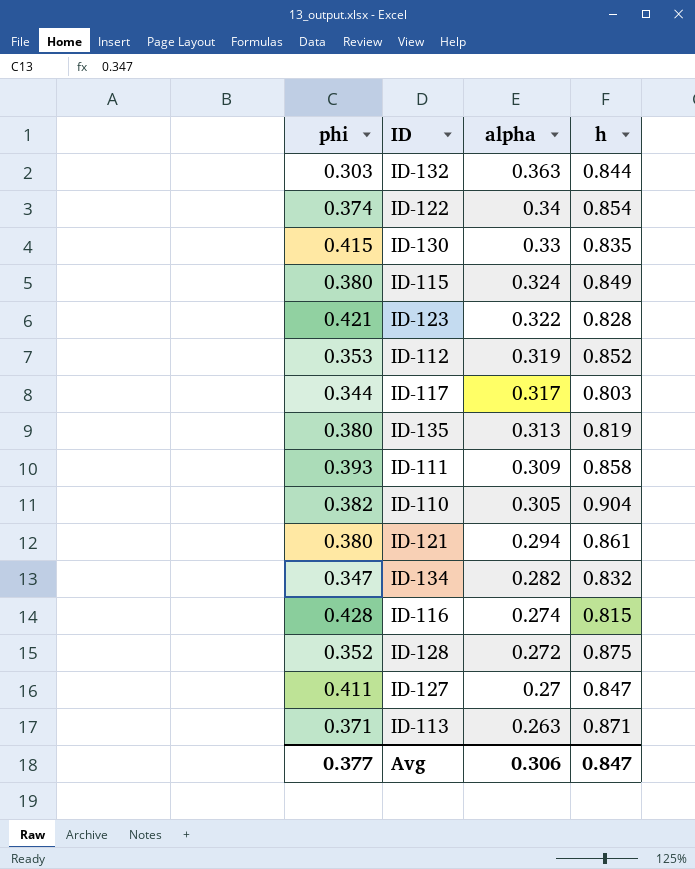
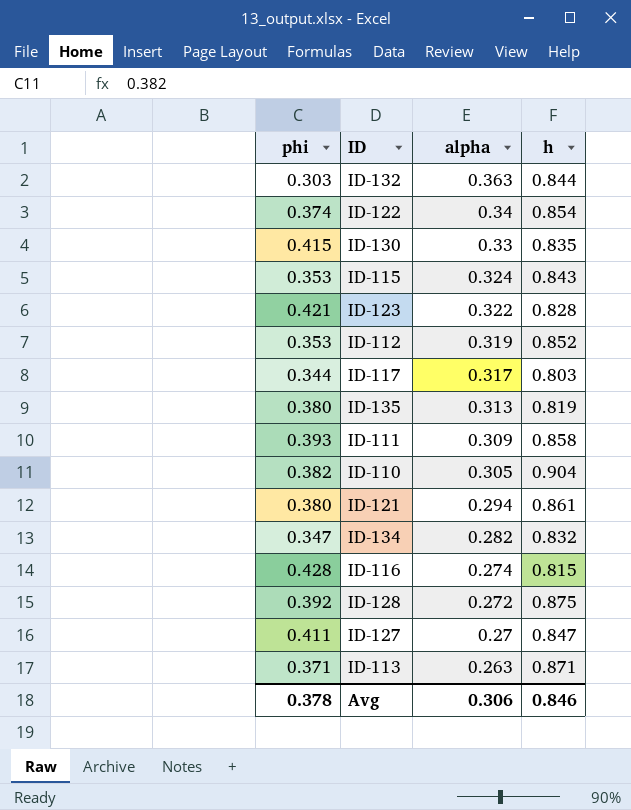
ID-115 | phi: 0.380 -> 0.353
ID-115 | h: 0.849 -> 0.843
ID-128 | phi: 0.352 -> 0.392
Avg | phi: 0.377 -> 0.378
Avg | h: 0.847 -> 0.846

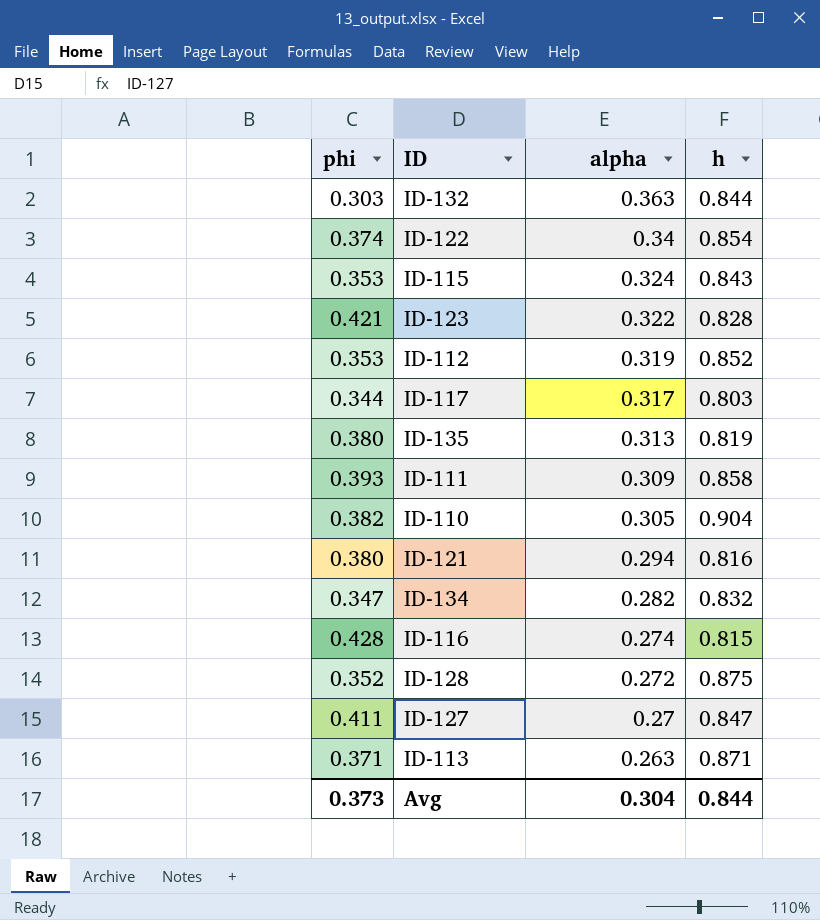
row ID-130: 0.415 | 0.33 | 0.835 -> none
ID-121 | h: 0.861 -> 0.816
ID-128 | phi: 0.392 -> 0.352
Avg | phi: 0.378 -> 0.373
Avg | alpha: 0.306 -> 0.304
Avg | h: 0.846 -> 0.844

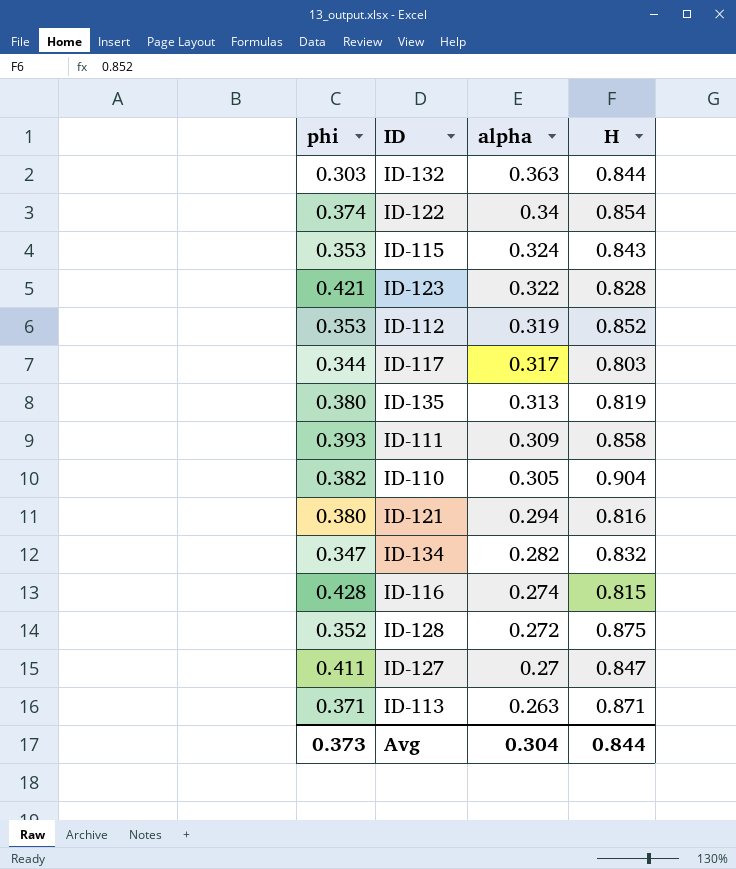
column name: h -> H

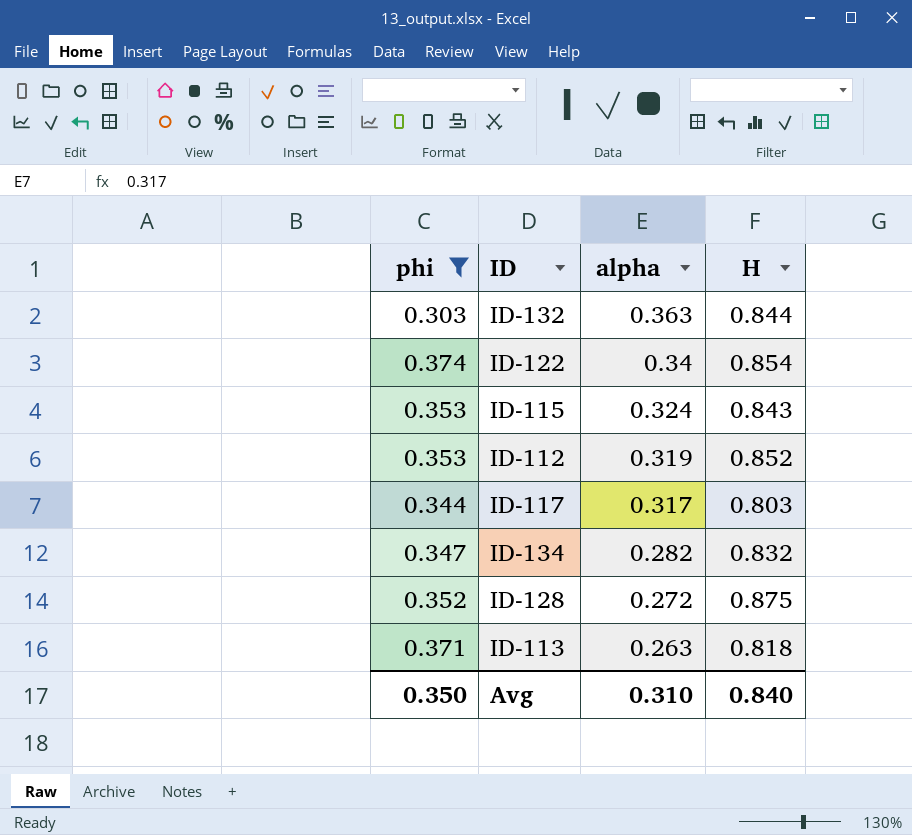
filter: none -> phi <= 0.374
ID-113 | H: 0.871 -> 0.818
Avg | phi: 0.373 -> 0.350
Avg | alpha: 0.304 -> 0.310
Avg | H: 0.844 -> 0.840

